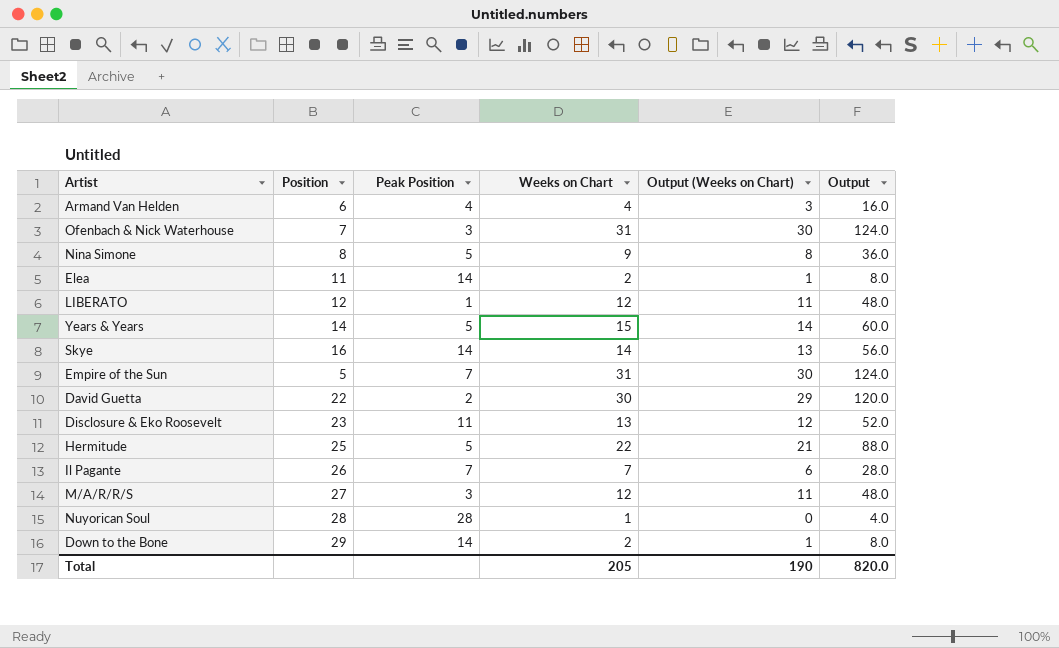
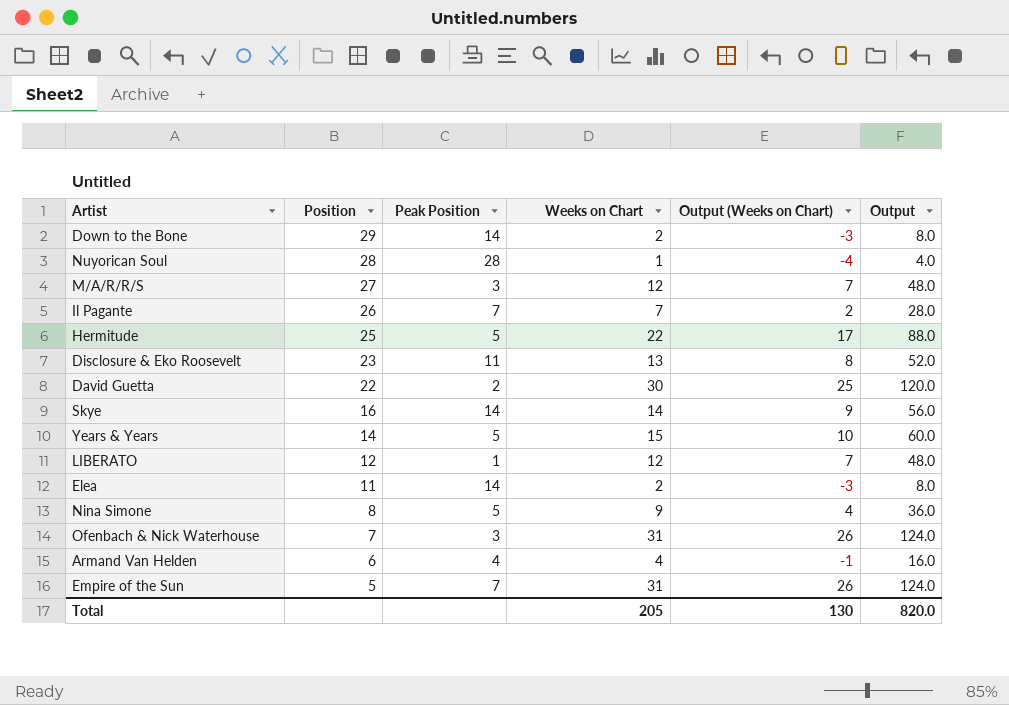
row order: none -> Position descending
column Output (Weeks on Chart) | formula: [Weeks on Chart] - 1 -> [Weeks on Chart] - 5
Total | Output (Weeks on Chart): 190 -> 130

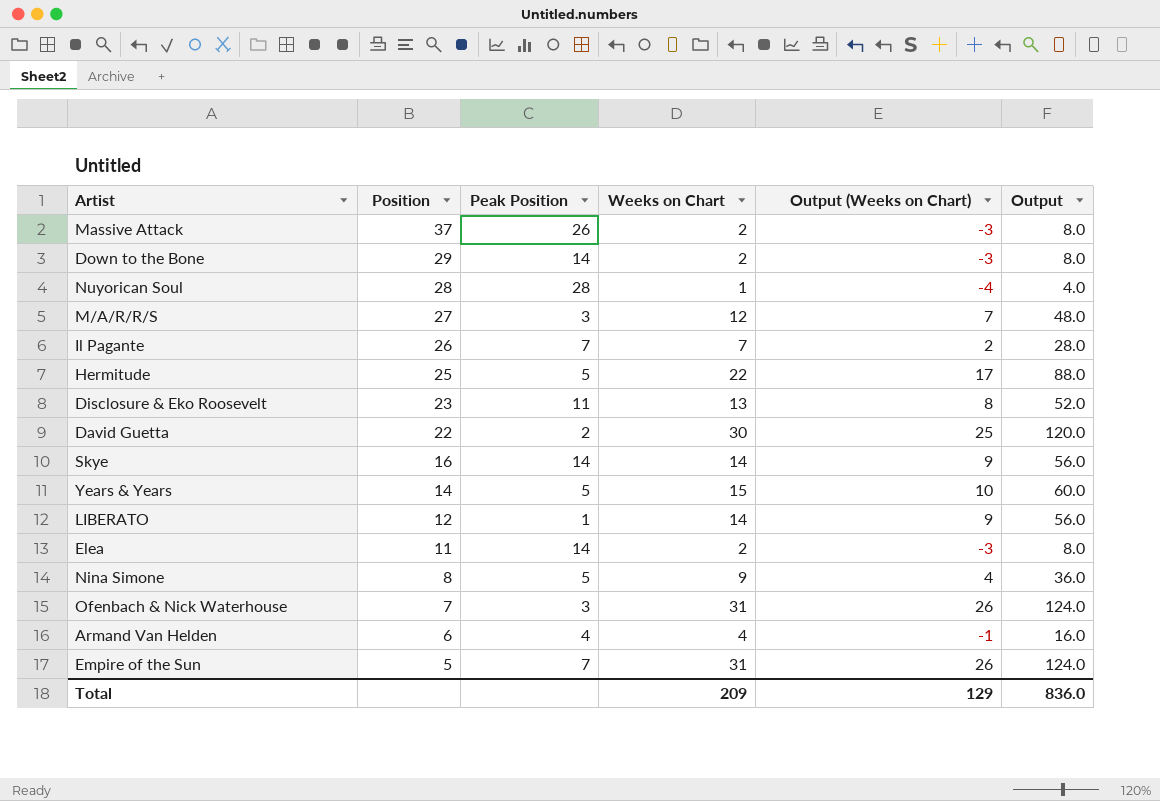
row Massive Attack: none -> 37 | 26 | 2 | -3 | 8.0
LIBERATO | Weeks on Chart: 12 -> 14
LIBERATO | Output (Weeks on Chart): 7 -> 9
LIBERATO | Output: 48.0 -> 56.0
Total | Weeks on Chart: 205 -> 209
Total | Output (Weeks on Chart): 130 -> 129
Total | Output: 820.0 -> 836.0

